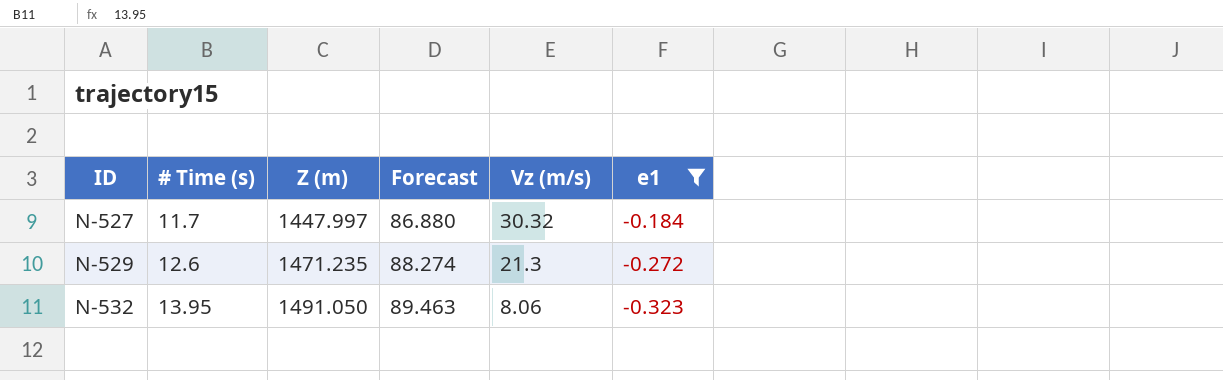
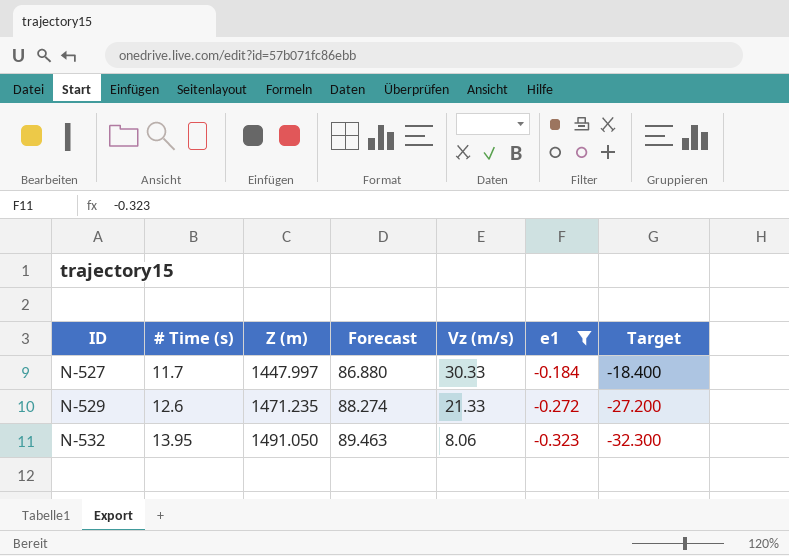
column Target | formula: none -> [e1] * 100
N-527 | Vz (m/s): 30.32 -> 30.33
N-529 | Vz (m/s): 21.3 -> 21.33

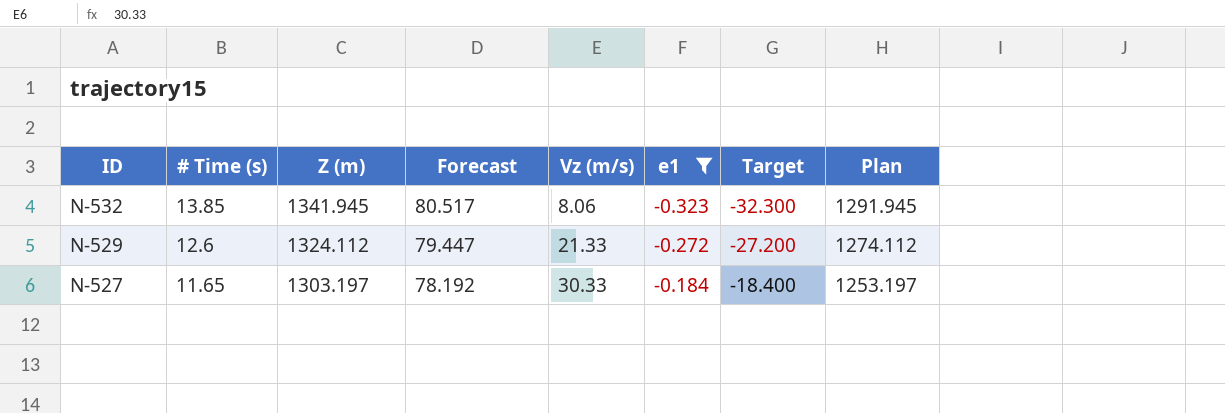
row order: ID ascending -> ID descending
column Plan | formula: none -> [Z (m)] - 50
N-532 | # Time (s): 13.95 -> 13.85
N-532 | Z (m): 1491.050 -> 1341.945
N-532 | Forecast: 89.463 -> 80.517
N-529 | Z (m): 1471.235 -> 1324.112
N-529 | Forecast: 88.274 -> 79.447
N-527 | # Time (s): 11.7 -> 11.65
N-527 | Z (m): 1447.997 -> 1303.197
N-527 | Forecast: 86.880 -> 78.192

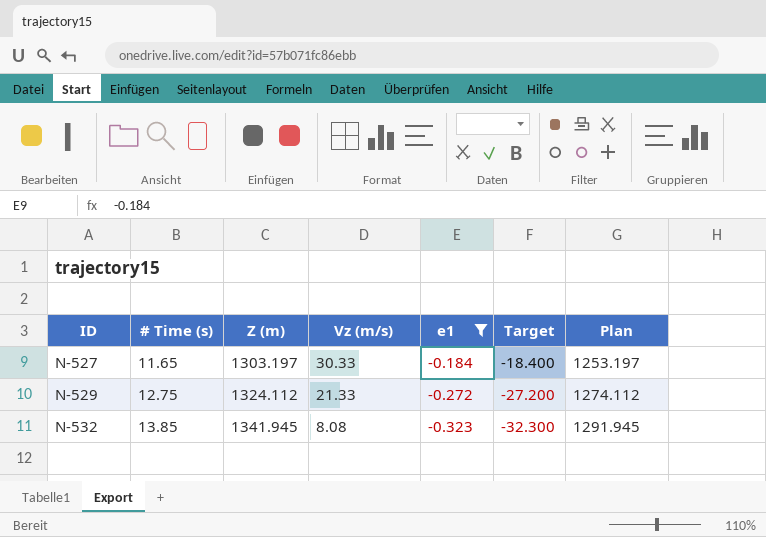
row order: ID descending -> ID ascending
column Forecast | formula: [Z (m)] * 0.06 -> none
N-529 | # Time (s): 12.6 -> 12.75
N-532 | Vz (m/s): 8.06 -> 8.08

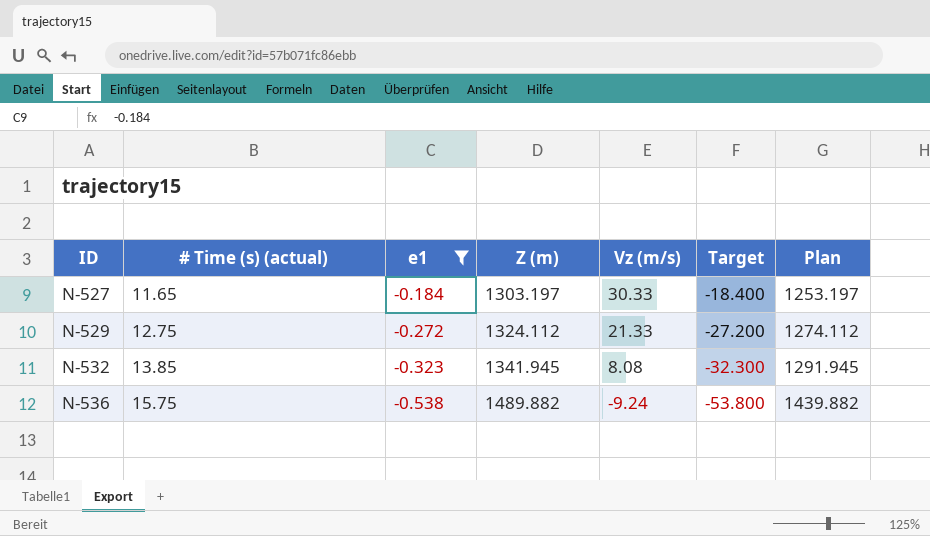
column name: # Time (s) -> # Time (s) (actual)
column e1 | position: 5 -> 3
row N-536: none -> 15.75 | -0.538 | 1489.882 | -9.24 | -53.800 | 1439.882

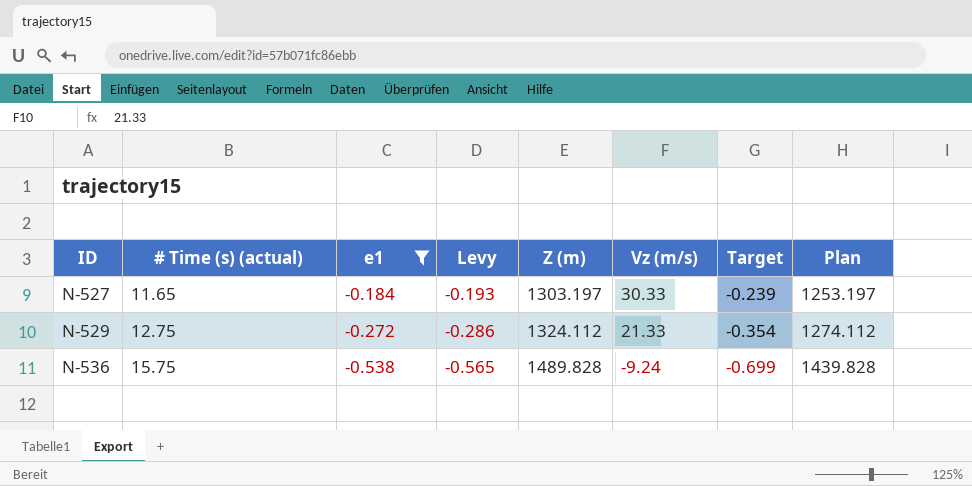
column Levy | formula: none -> [e1] * 1.05
column Target | formula: [e1] * 100 -> [e1] * 1.3
row N-532: 13.85 | -0.323 | 1341.945 | 8.08 | -32.300 | 1291.945 -> none
N-536 | Z (m): 1489.882 -> 1489.828
N-536 | Plan: 1439.882 -> 1439.828

